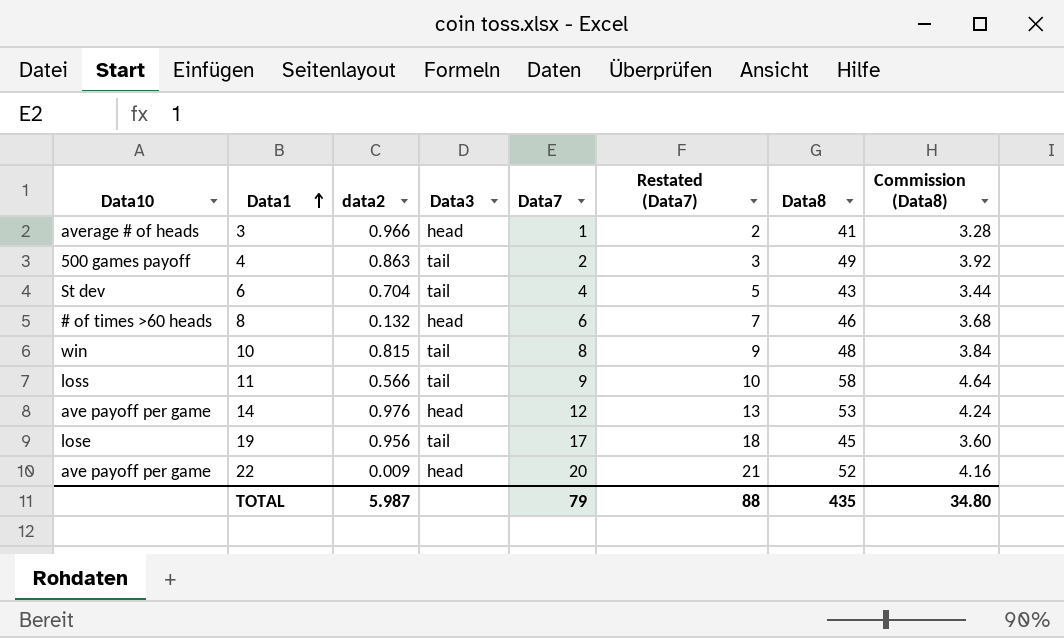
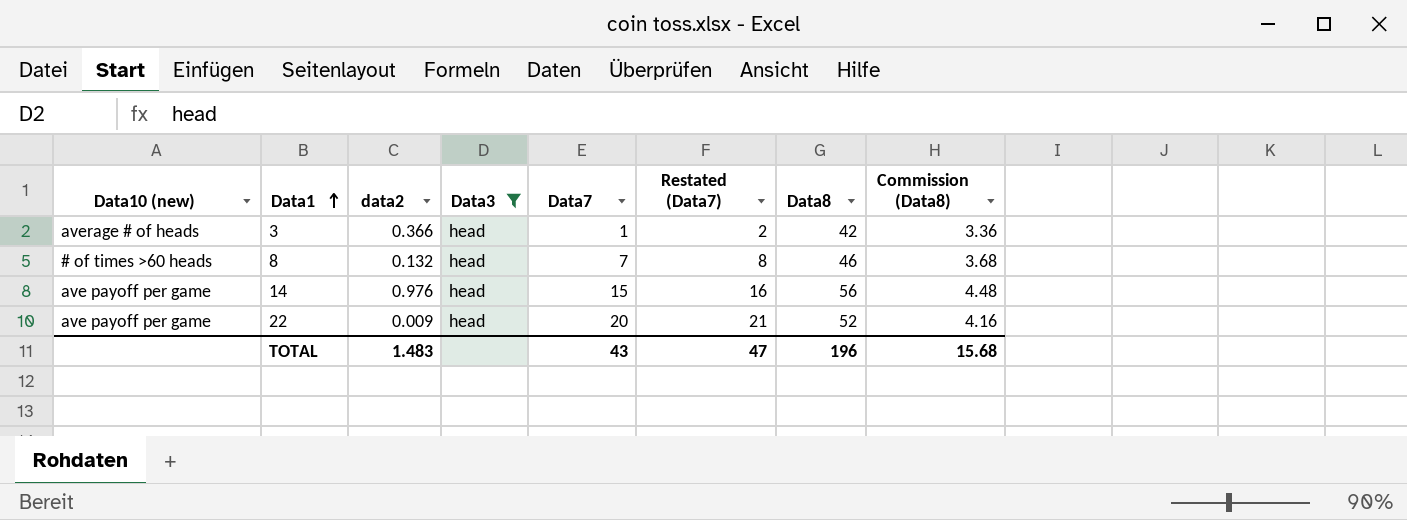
filter: none -> Data3 = head
column name: Data10 -> Data10 (new)
3 | data2: 0.966 -> 0.366
3 | Data8: 41 -> 42
3 | Commission (Data8): 3.28 -> 3.36
8 | Data7: 6 -> 7
8 | Restated (Data7): 7 -> 8
14 | Data7: 12 -> 15
14 | Restated (Data7): 13 -> 16
14 | Data8: 53 -> 56
14 | Commission (Data8): 4.24 -> 4.48
TOTAL | data2: 5.987 -> 1.483
TOTAL | Data7: 79 -> 43
TOTAL | Restated (Data7): 88 -> 47
TOTAL | Data8: 435 -> 196
TOTAL | Commission (Data8): 34.80 -> 15.68

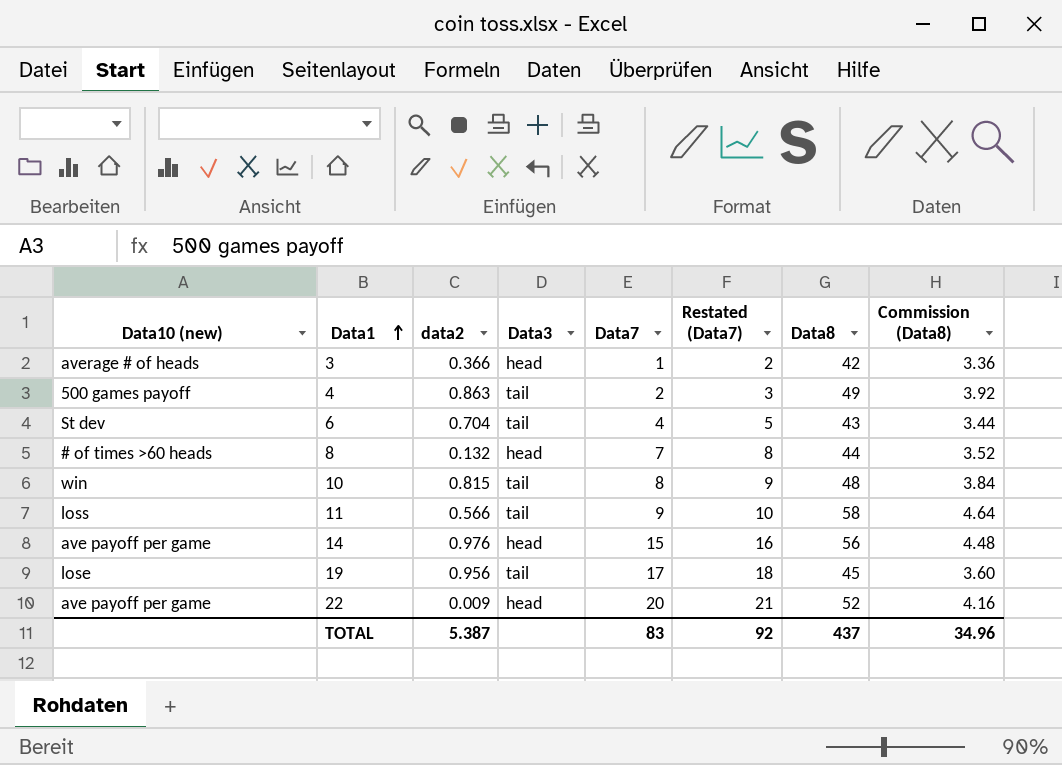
filter: Data3 = head -> none
8 | Data8: 46 -> 44
8 | Commission (Data8): 3.68 -> 3.52
TOTAL | data2: 1.483 -> 5.387
TOTAL | Data7: 43 -> 83
TOTAL | Restated (Data7): 47 -> 92
TOTAL | Data8: 196 -> 437
TOTAL | Commission (Data8): 15.68 -> 34.96

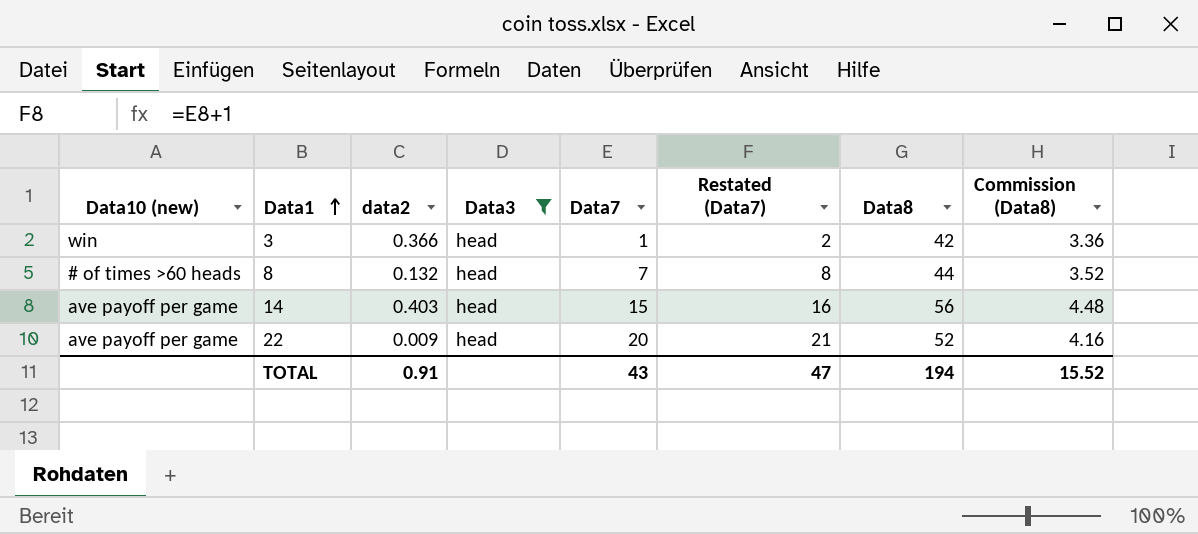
filter: none -> Data3 = head
3 | Data10 (new): average # of heads -> win
14 | data2: 0.976 -> 0.403
TOTAL | data2: 5.387 -> 0.91
TOTAL | Data7: 83 -> 43
TOTAL | Restated (Data7): 92 -> 47
TOTAL | Data8: 437 -> 194
TOTAL | Commission (Data8): 34.96 -> 15.52

